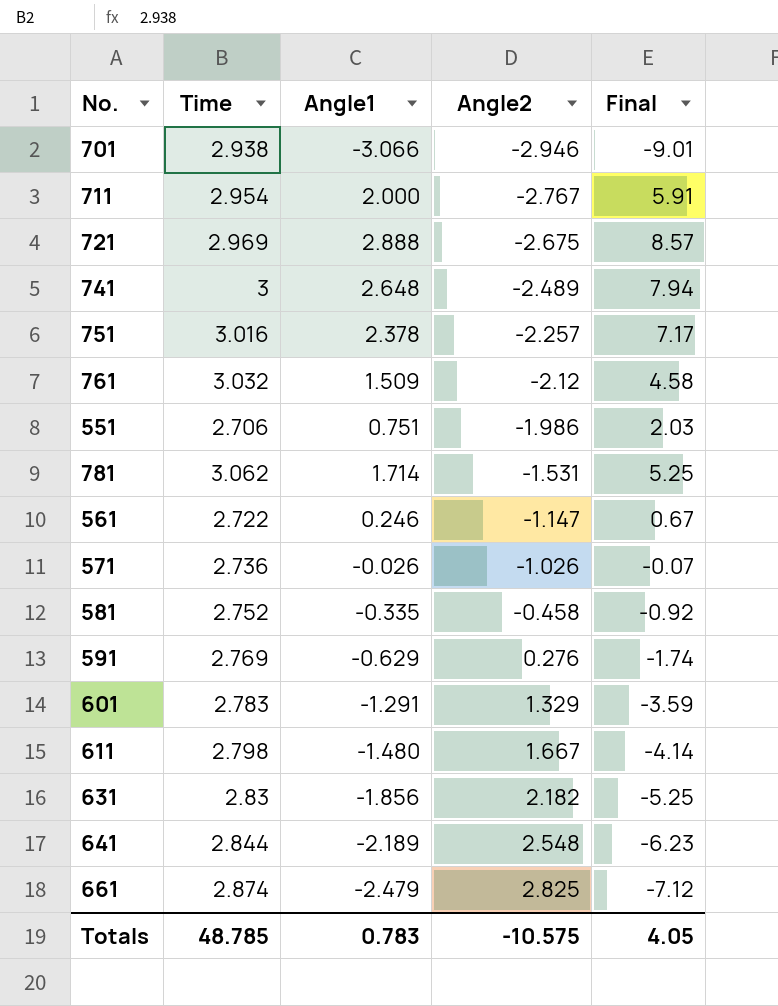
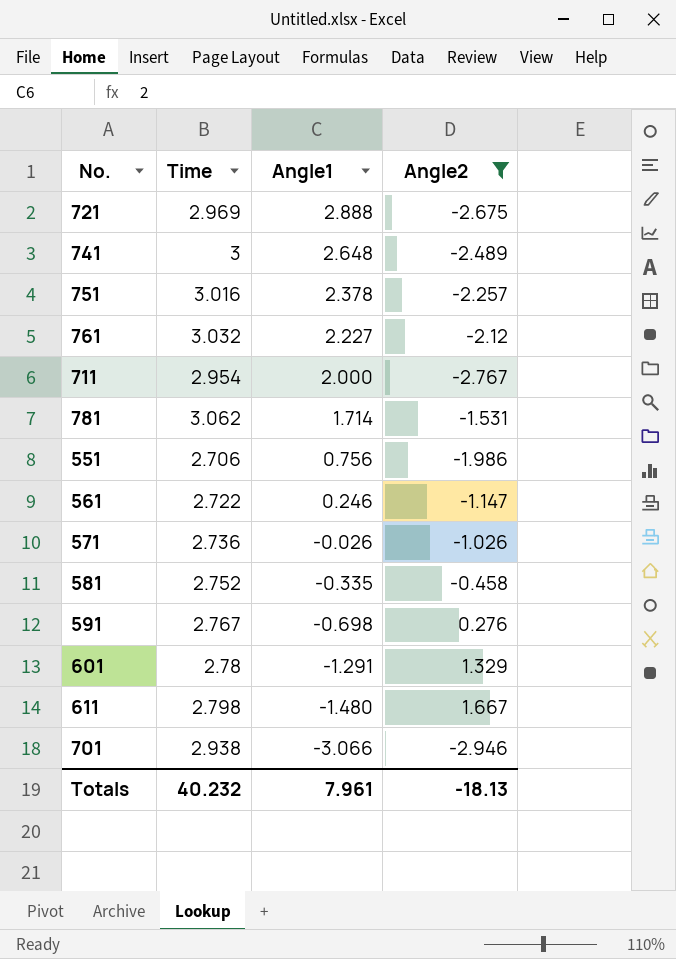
filter: none -> Angle2 <= 1.667
row order: Angle2 ascending -> Angle1 descending
column Final | formula: [Time] * [Angle1] -> none
761 | Angle1: 1.509 -> 2.227
551 | Angle1: 0.751 -> 0.756
591 | Time: 2.769 -> 2.767
591 | Angle1: -0.629 -> -0.698
601 | Time: 2.783 -> 2.78
Totals | Time: 48.785 -> 40.232
Totals | Angle1: 0.783 -> 7.961
Totals | Angle2: -10.575 -> -18.13

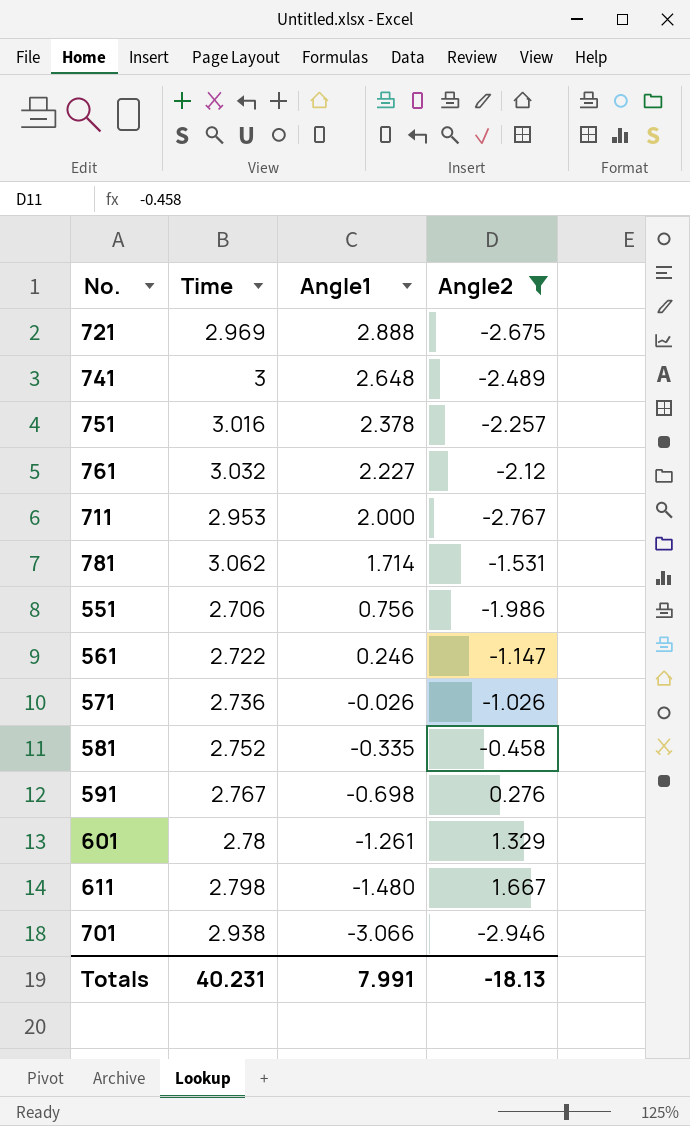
711 | Time: 2.954 -> 2.953
601 | Angle1: -1.291 -> -1.261
Totals | Time: 40.232 -> 40.231
Totals | Angle1: 7.961 -> 7.991

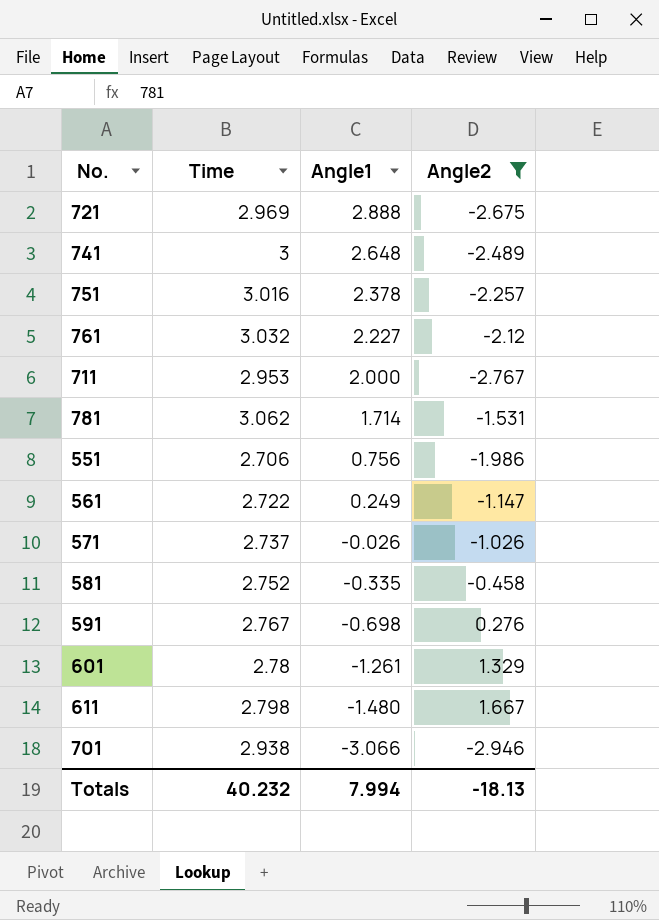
561 | Angle1: 0.246 -> 0.249
571 | Time: 2.736 -> 2.737
Totals | Time: 40.231 -> 40.232
Totals | Angle1: 7.991 -> 7.994

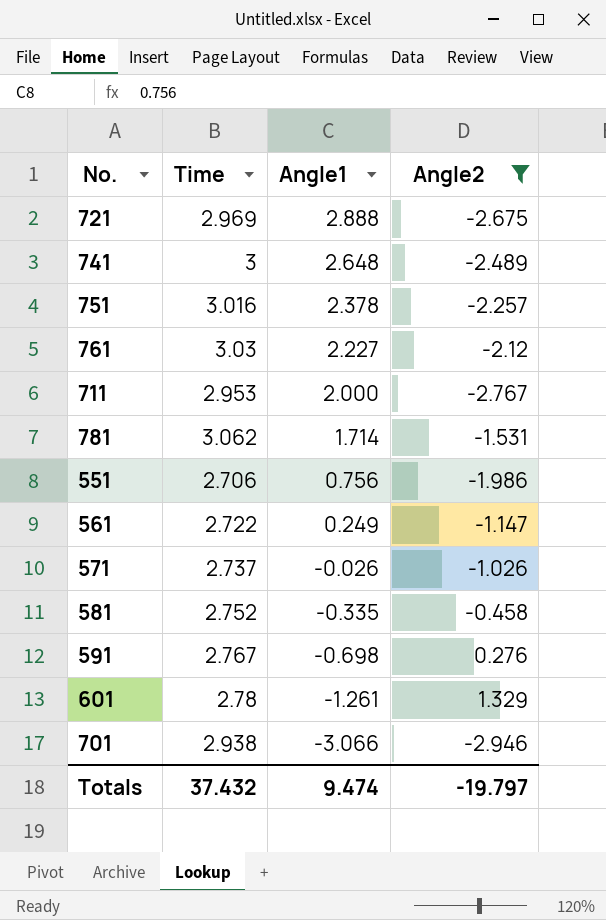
row 611: 2.798 | -1.480 | 1.667 -> none
761 | Time: 3.032 -> 3.03
Totals | Time: 40.232 -> 37.432
Totals | Angle1: 7.994 -> 9.474
Totals | Angle2: -18.13 -> -19.797

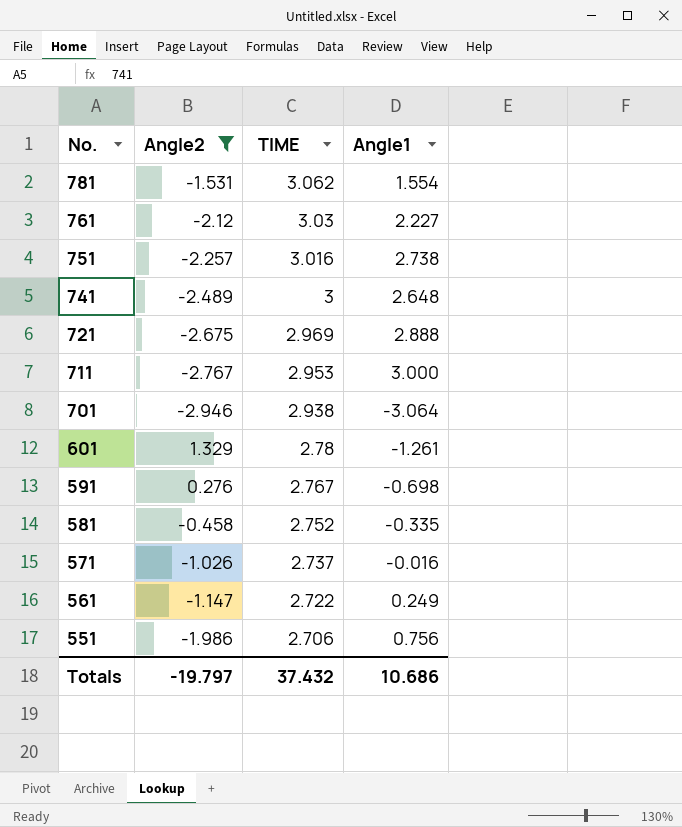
row order: Angle1 descending -> No. descending
column Angle2 | position: 4 -> 2
column name: Time -> TIME
781 | Angle1: 1.714 -> 1.554
751 | Angle1: 2.378 -> 2.738
711 | Angle1: 2.000 -> 3.000
701 | Angle1: -3.066 -> -3.064
571 | Angle1: -0.026 -> -0.016
Totals | Angle1: 9.474 -> 10.686

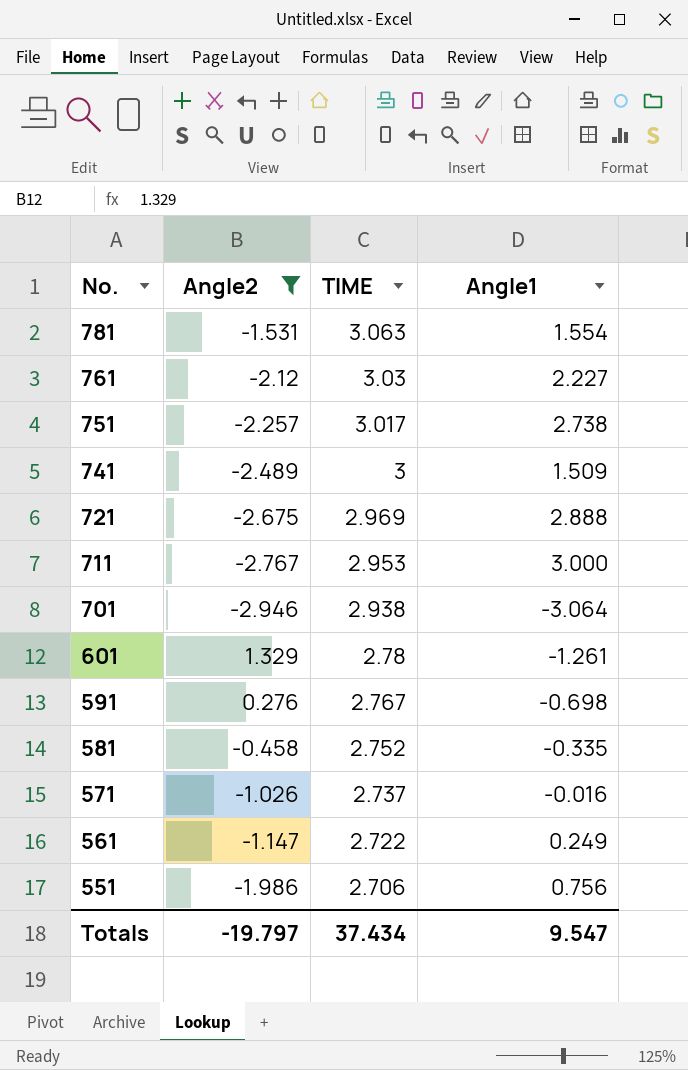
781 | TIME: 3.062 -> 3.063
751 | TIME: 3.016 -> 3.017
741 | Angle1: 2.648 -> 1.509
Totals | TIME: 37.432 -> 37.434
Totals | Angle1: 10.686 -> 9.547

